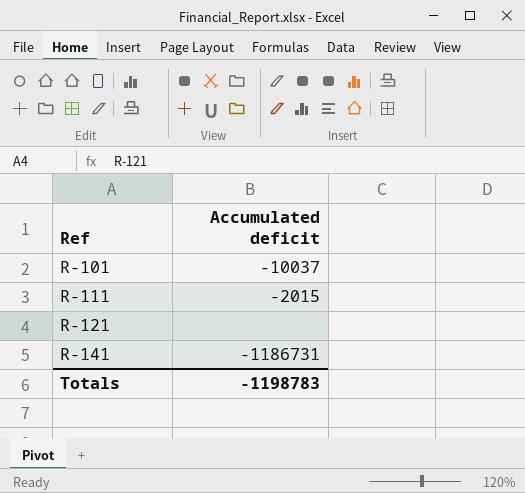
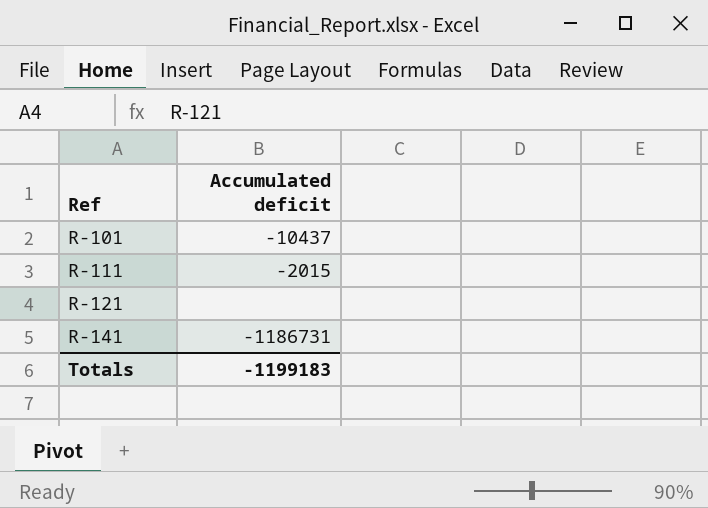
R-101 | Accumulated deficit: -10037 -> -10437
Totals | Accumulated deficit: -1198783 -> -1199183

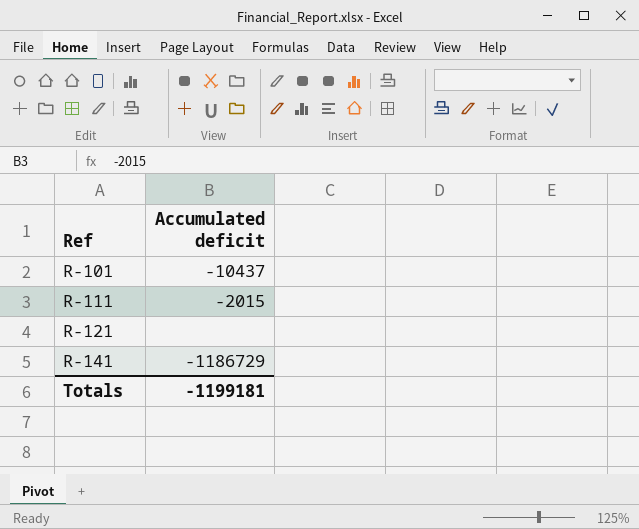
R-141 | Accumulated deficit: -1186731 -> -1186729
Totals | Accumulated deficit: -1199183 -> -1199181

